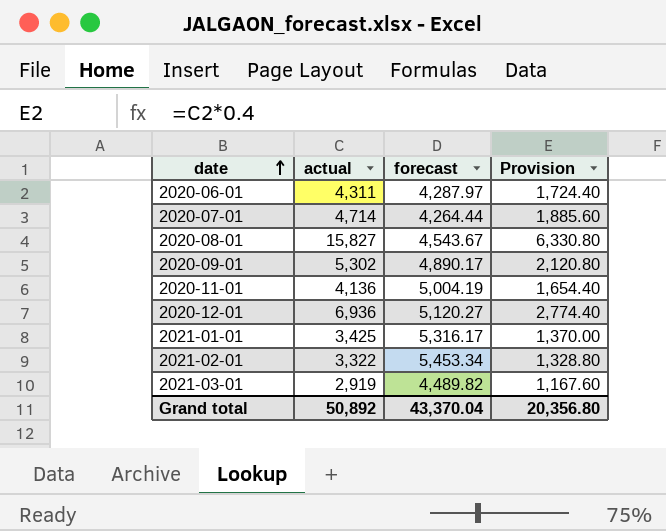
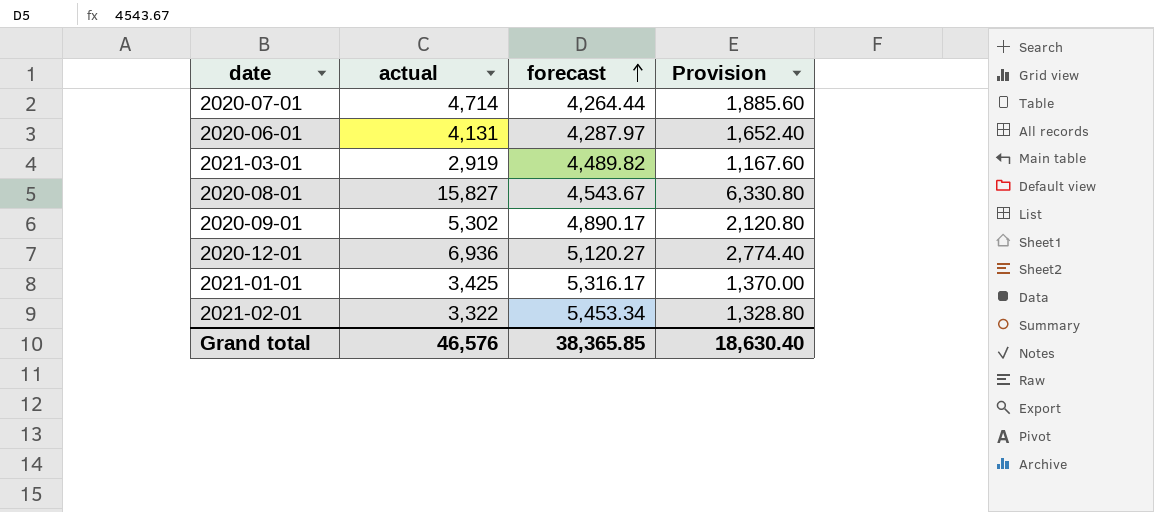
row order: date ascending -> forecast ascending
row 2020-11-01: 4,136 | 5,004.19 | 1,654.40 -> none
2020-06-01 | actual: 4,311 -> 4,131
2020-06-01 | Provision: 1,724.40 -> 1,652.40
Grand total | actual: 50,892 -> 46,576
Grand total | forecast: 43,370.04 -> 38,365.85
Grand total | Provision: 20,356.80 -> 18,630.40

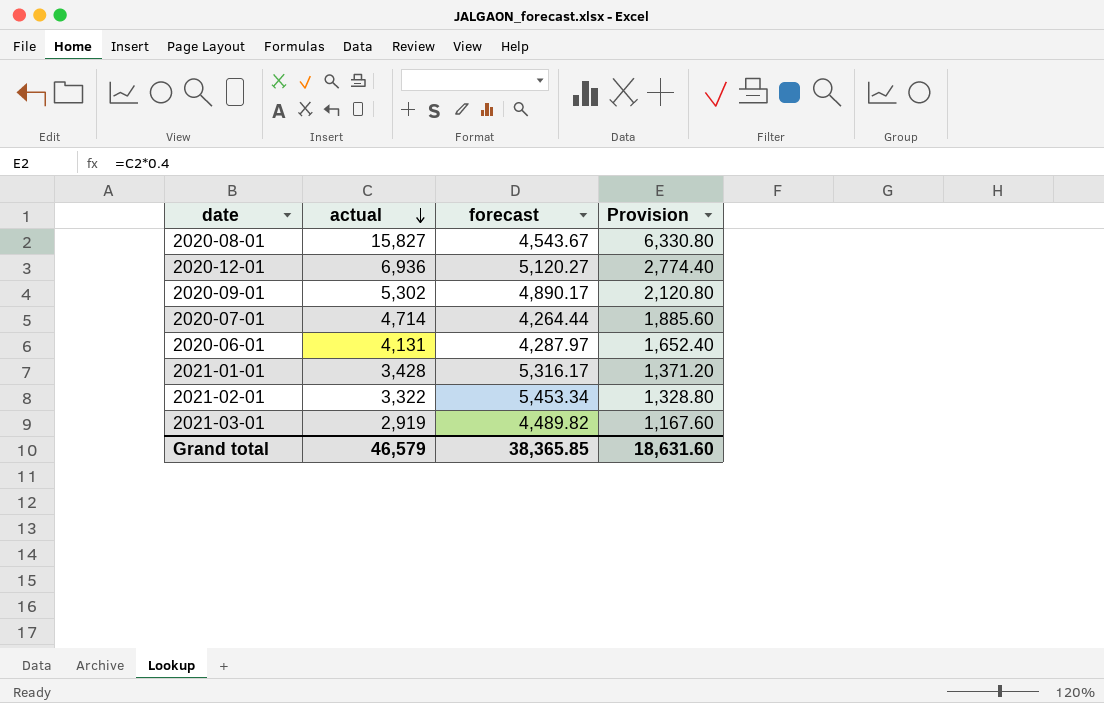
row order: forecast ascending -> actual descending
2021-01-01 | actual: 3,425 -> 3,428
2021-01-01 | Provision: 1,370.00 -> 1,371.20
Grand total | actual: 46,576 -> 46,579
Grand total | Provision: 18,630.40 -> 18,631.60

